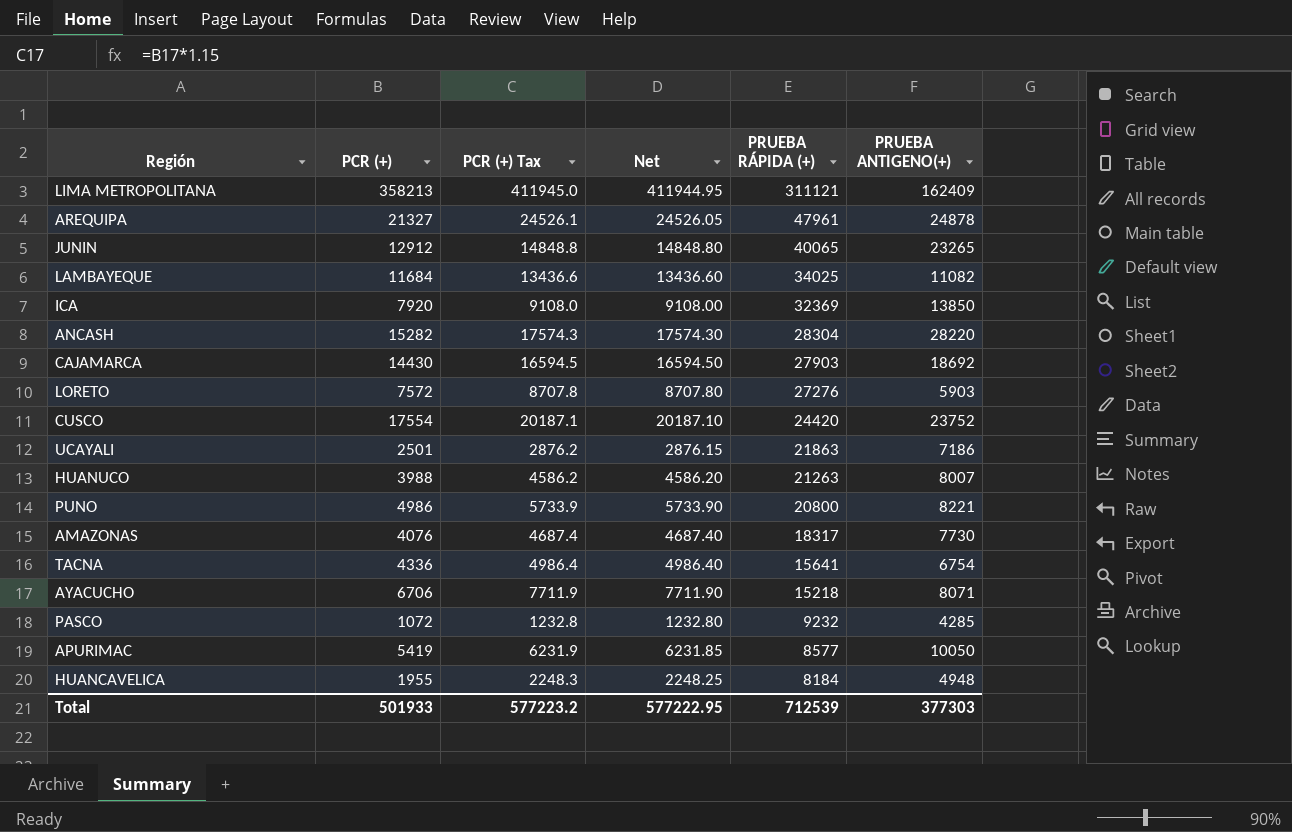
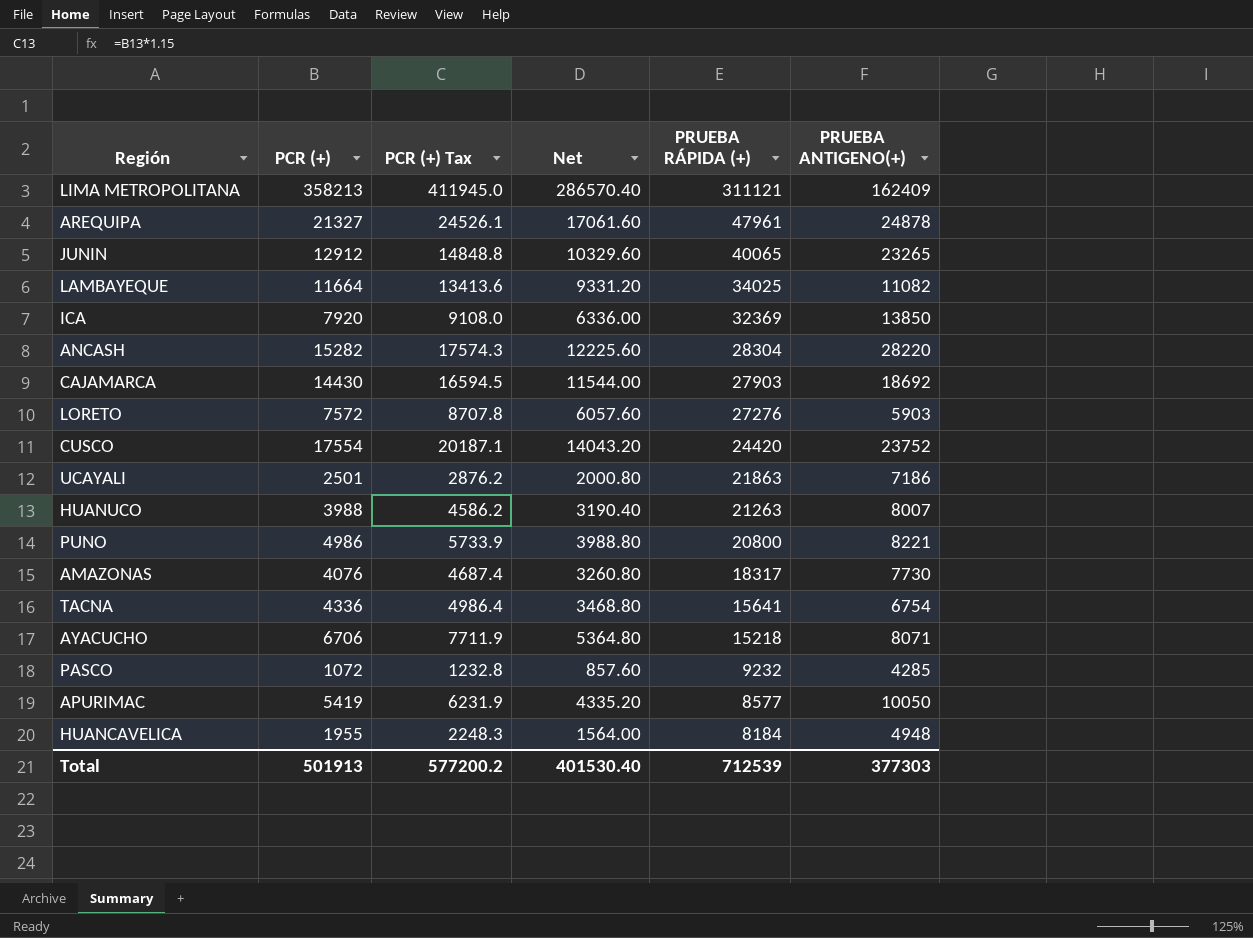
column Net | formula: [PCR (+)] * 1.15 -> [PCR (+)] * 0.8
LAMBAYEQUE | PCR (+): 11684 -> 11664
LAMBAYEQUE | PCR (+) Tax: 13436.6 -> 13413.6
Total | PCR (+): 501933 -> 501913
Total | PCR (+) Tax: 577223.2 -> 577200.2
Total | Net: 577222.95 -> 401530.40

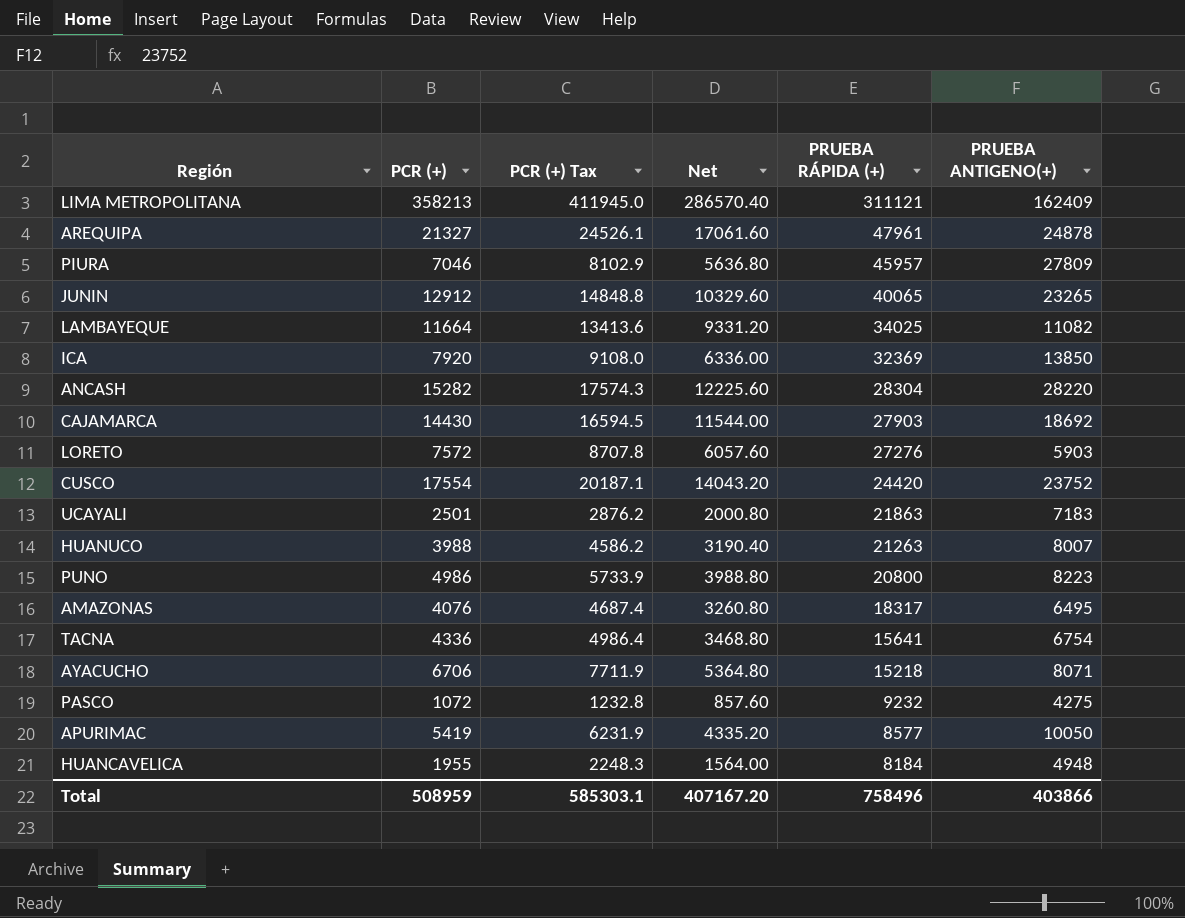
row PIURA: none -> 7046 | 8102.9 | 5636.80 | 45957 | 27809
UCAYALI | PRUEBA ANTIGENO(+): 7186 -> 7183
PUNO | PRUEBA ANTIGENO(+): 8221 -> 8223
AMAZONAS | PRUEBA ANTIGENO(+): 7730 -> 6495
PASCO | PRUEBA ANTIGENO(+): 4285 -> 4275
Total | PCR (+): 501913 -> 508959
Total | PCR (+) Tax: 577200.2 -> 585303.1
Total | Net: 401530.40 -> 407167.20
Total | PRUEBA RÁPIDA (+): 712539 -> 758496
Total | PRUEBA ANTIGENO(+): 377303 -> 403866

